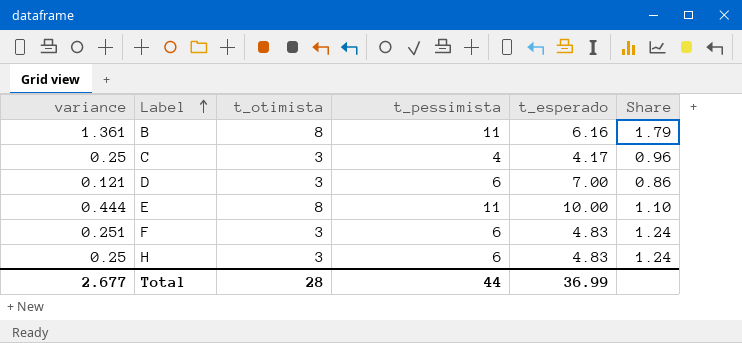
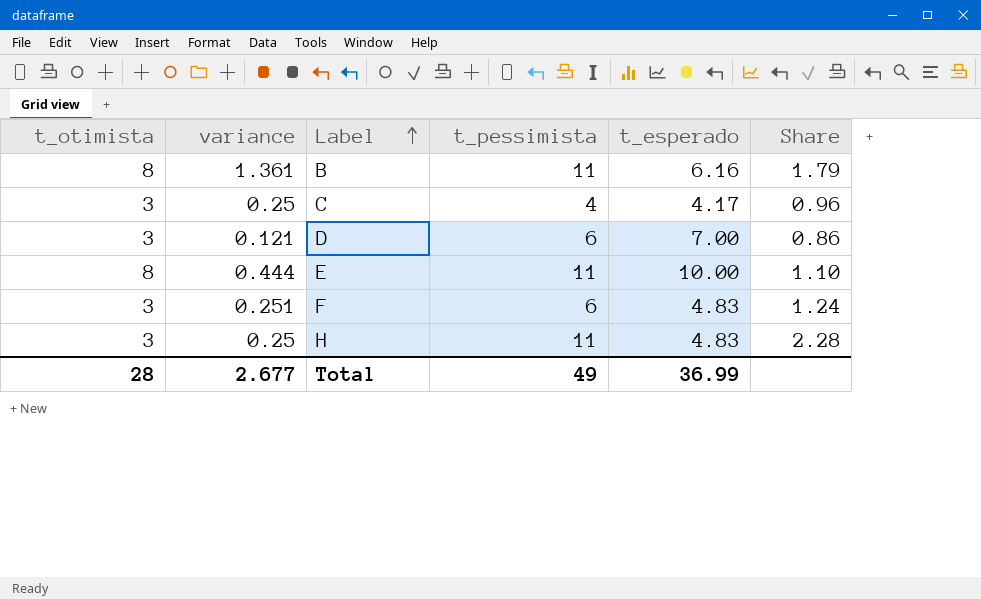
column t_otimista | position: 3 -> 1
H | t_pessimista: 6 -> 11
H | Share: 1.24 -> 2.28
Total | t_pessimista: 44 -> 49

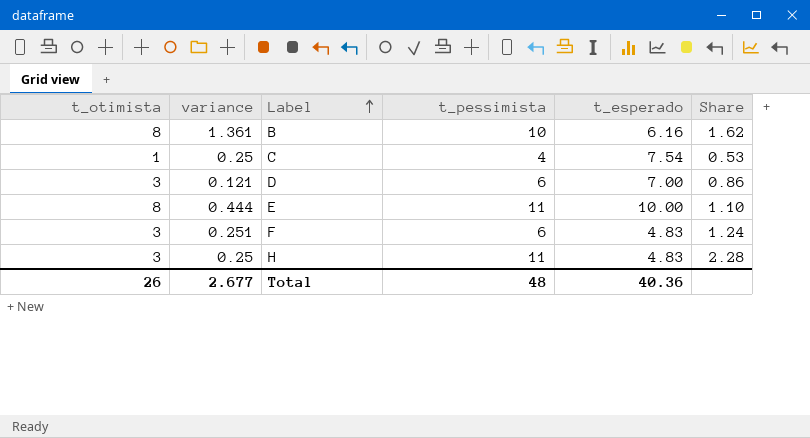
B | t_pessimista: 11 -> 10
B | Share: 1.79 -> 1.62
C | t_otimista: 3 -> 1
C | t_esperado: 4.17 -> 7.54
C | Share: 0.96 -> 0.53
Total | t_otimista: 28 -> 26
Total | t_pessimista: 49 -> 48
Total | t_esperado: 36.99 -> 40.36

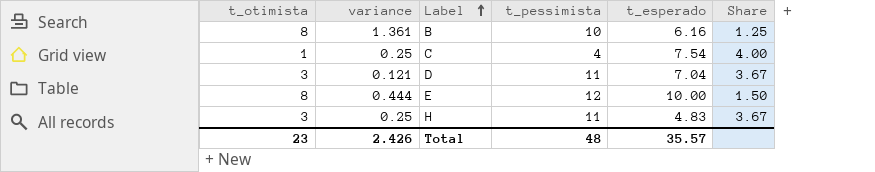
column Share | formula: [t_pessimista] / [t_esperado] -> [t_pessimista] / [t_otimista]
row F: 3 | 0.251 | 6 | 4.83 | 1.24 -> none
D | t_pessimista: 6 -> 11
D | t_esperado: 7.00 -> 7.04
E | t_pessimista: 11 -> 12
Total | t_otimista: 26 -> 23
Total | variance: 2.677 -> 2.426
Total | t_esperado: 40.36 -> 35.57

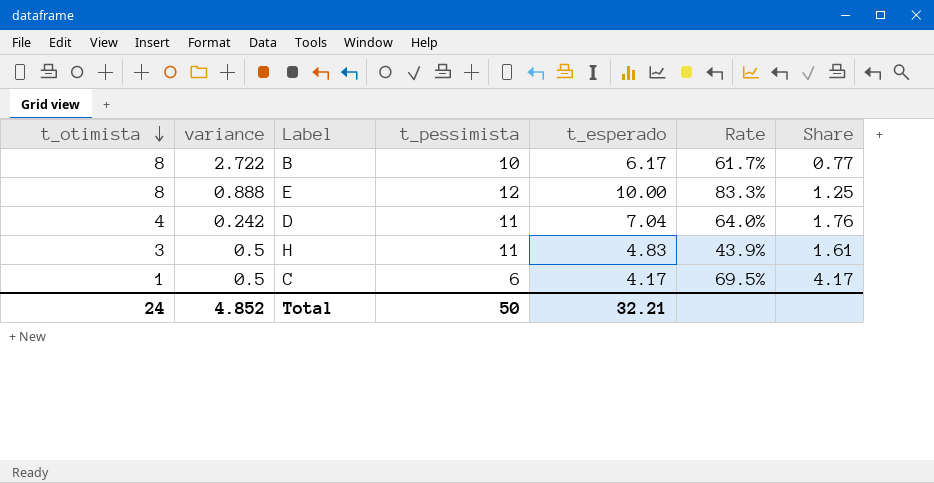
row order: Label ascending -> t_otimista descending
column Rate | formula: none -> [t_esperado] / [t_pessimista]
column Share | formula: [t_pessimista] / [t_otimista] -> [t_esperado] / [t_otimista]
B | variance: 1.361 -> 2.722
B | t_esperado: 6.16 -> 6.17
E | variance: 0.444 -> 0.888
D | t_otimista: 3 -> 4
D | variance: 0.121 -> 0.242
H | variance: 0.25 -> 0.5
C | variance: 0.25 -> 0.5
C | t_pessimista: 4 -> 6
C | t_esperado: 7.54 -> 4.17
Total | t_otimista: 23 -> 24
Total | variance: 2.426 -> 4.852
Total | t_pessimista: 48 -> 50
Total | t_esperado: 35.57 -> 32.21

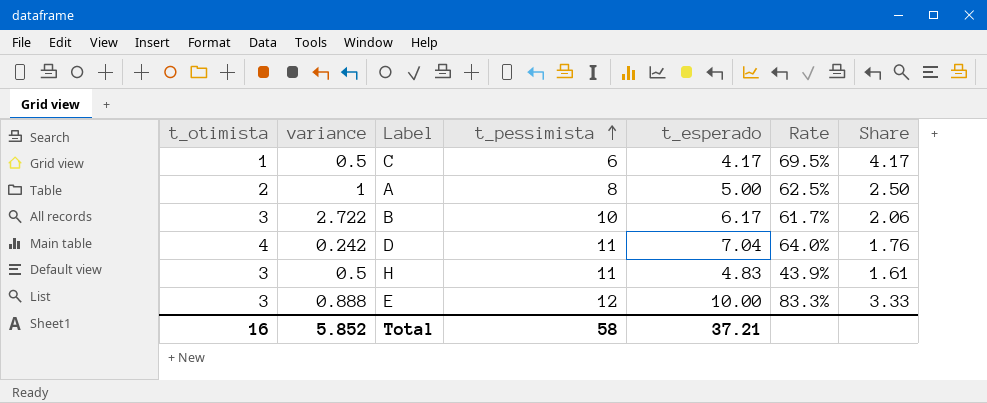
row order: t_otimista descending -> t_pessimista ascending
row A: none -> 2 | 1 | 8 | 5.00 | 62.5% | 2.50
B | t_otimista: 8 -> 3
B | Share: 0.77 -> 2.06
E | t_otimista: 8 -> 3
E | Share: 1.25 -> 3.33
Total | t_otimista: 24 -> 16
Total | variance: 4.852 -> 5.852
Total | t_pessimista: 50 -> 58
Total | t_esperado: 32.21 -> 37.21

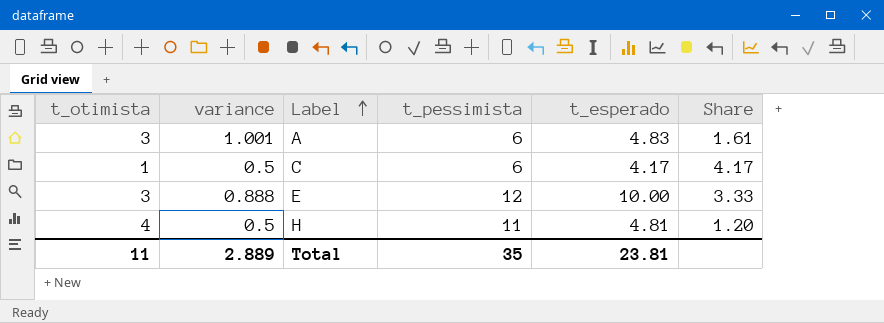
row order: t_pessimista ascending -> Label ascending
column Rate | formula: [t_esperado] / [t_pessimista] -> none
row B: 3 | 2.722 | 10 | 6.17 | 61.7% | 2.06 -> none
row D: 4 | 0.242 | 11 | 7.04 | 64.0% | 1.76 -> none
A | t_otimista: 2 -> 3
A | variance: 1 -> 1.001
A | t_pessimista: 8 -> 6
A | t_esperado: 5.00 -> 4.83
A | Share: 2.50 -> 1.61
H | t_otimista: 3 -> 4
H | t_esperado: 4.83 -> 4.81
H | Share: 1.61 -> 1.20
Total | t_otimista: 16 -> 11
Total | variance: 5.852 -> 2.889
Total | t_pessimista: 58 -> 35
Total | t_esperado: 37.21 -> 23.81

